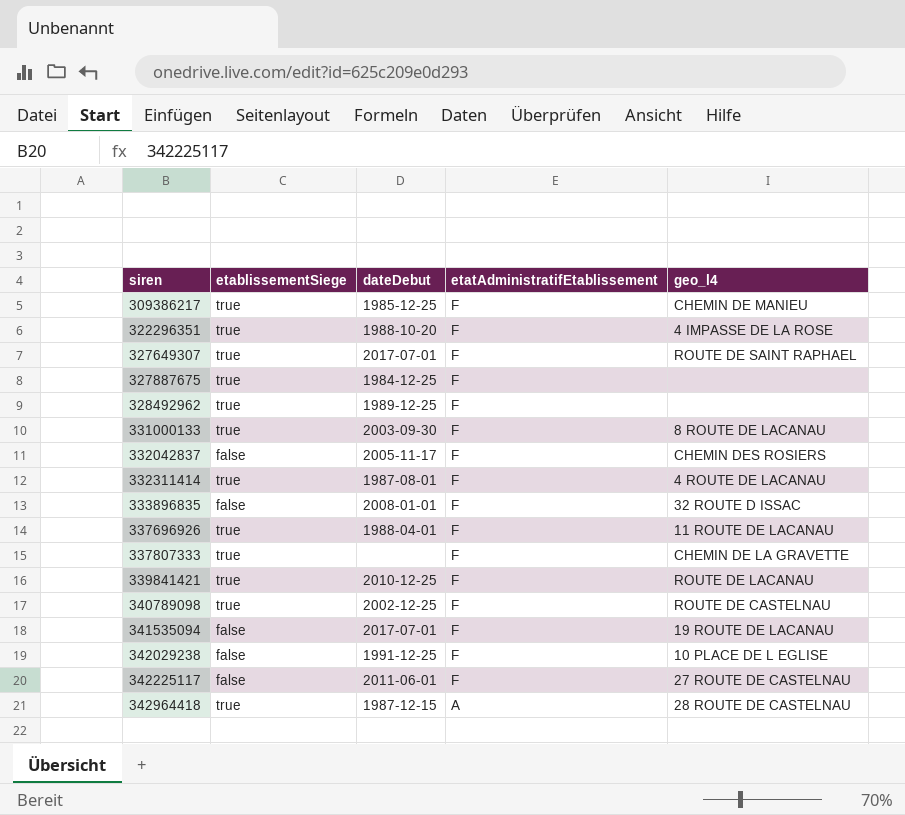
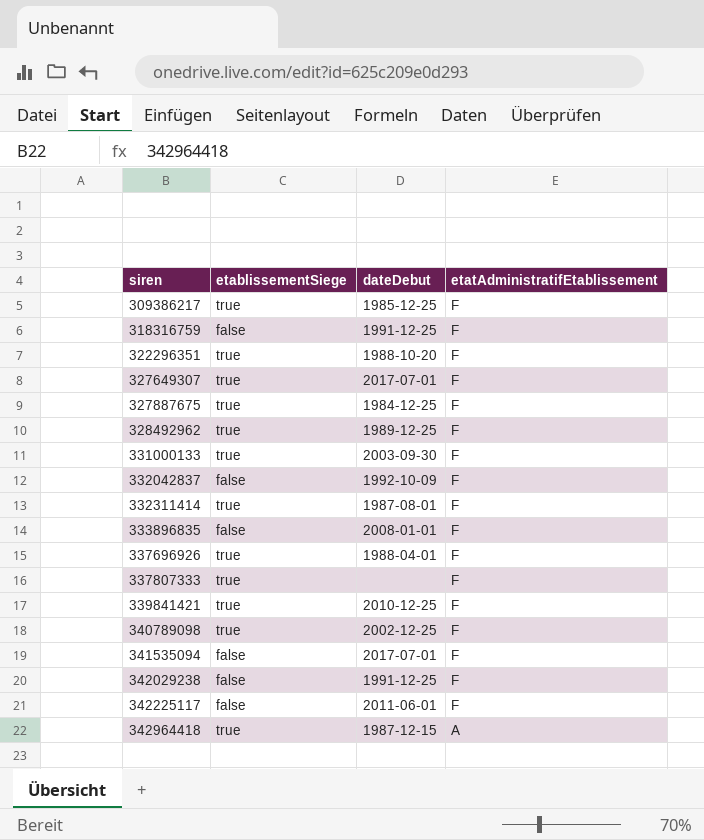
column geo_l4 | position: 5 -> none
row 318316759: none -> false | 1991-12-25 | F
332042837 | dateDebut: 2005-11-17 -> 1992-10-09

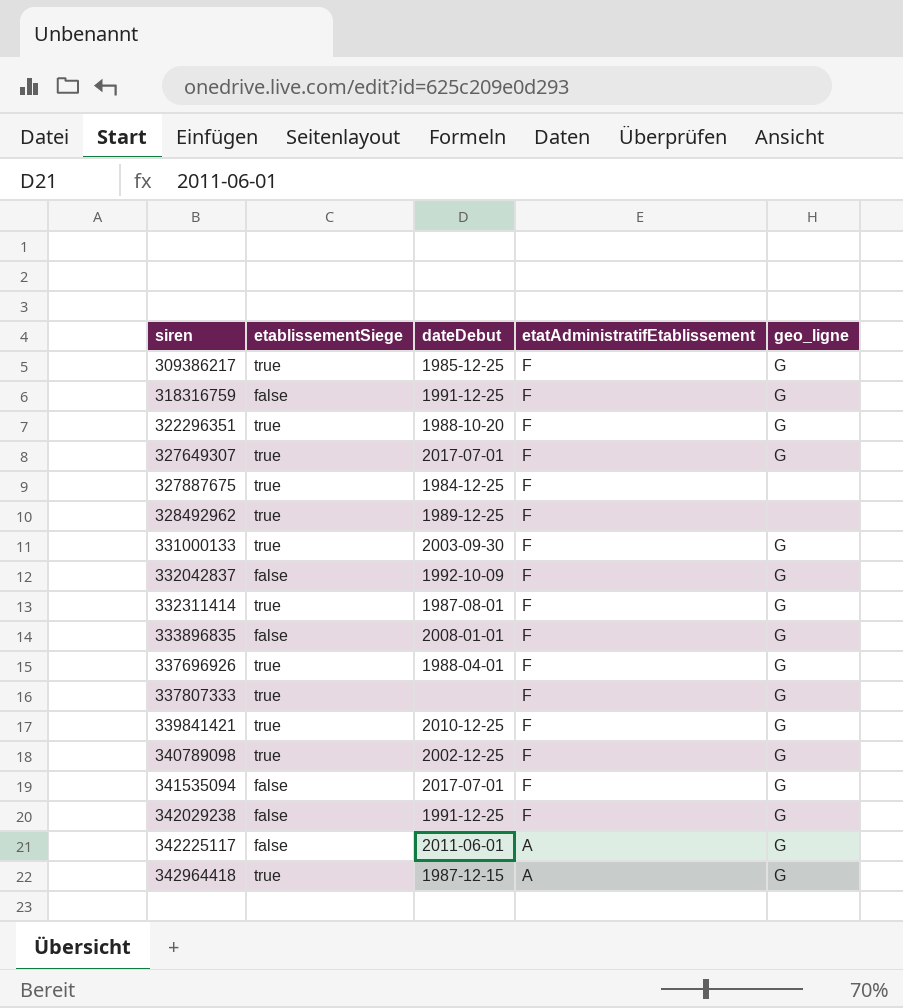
column geo_ligne | position: none -> 5
342225117 | etatAdministratifEtablissement: F -> A

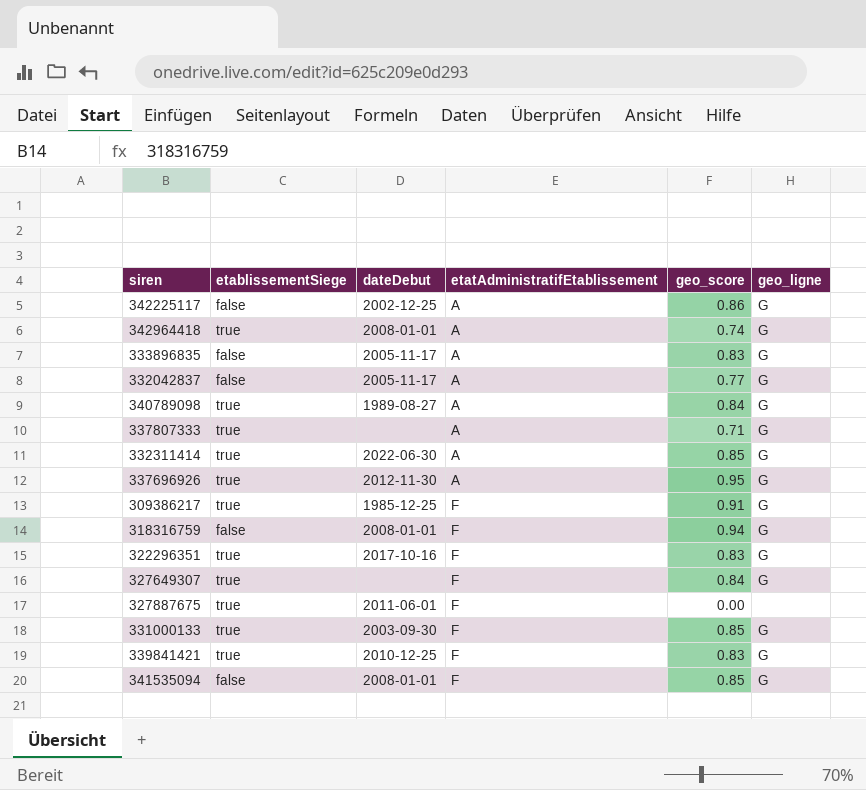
row order: siren ascending -> etatAdministratifEtablissement ascending
column geo_score | position: none -> 5
row 328492962: true | 1989-12-25 | F | none -> none
row 342029238: false | 1991-12-25 | F | G -> none
342225117 | dateDebut: 2011-06-01 -> 2002-12-25
342964418 | dateDebut: 1987-12-15 -> 2008-01-01
333896835 | dateDebut: 2008-01-01 -> 2005-11-17
333896835 | etatAdministratifEtablissement: F -> A
332042837 | dateDebut: 1992-10-09 -> 2005-11-17
332042837 | etatAdministratifEtablissement: F -> A
340789098 | dateDebut: 2002-12-25 -> 1989-08-27
340789098 | etatAdministratifEtablissement: F -> A
337807333 | etatAdministratifEtablissement: F -> A
332311414 | dateDebut: 1987-08-01 -> 2022-06-30
332311414 | etatAdministratifEtablissement: F -> A
337696926 | dateDebut: 1988-04-01 -> 2012-11-30
337696926 | etatAdministratifEtablissement: F -> A
318316759 | dateDebut: 1991-12-25 -> 2008-01-01
322296351 | dateDebut: 1988-10-20 -> 2017-10-16
327649307 | dateDebut: 2017-07-01 -> none
327887675 | dateDebut: 1984-12-25 -> 2011-06-01
341535094 | dateDebut: 2017-07-01 -> 2008-01-01

